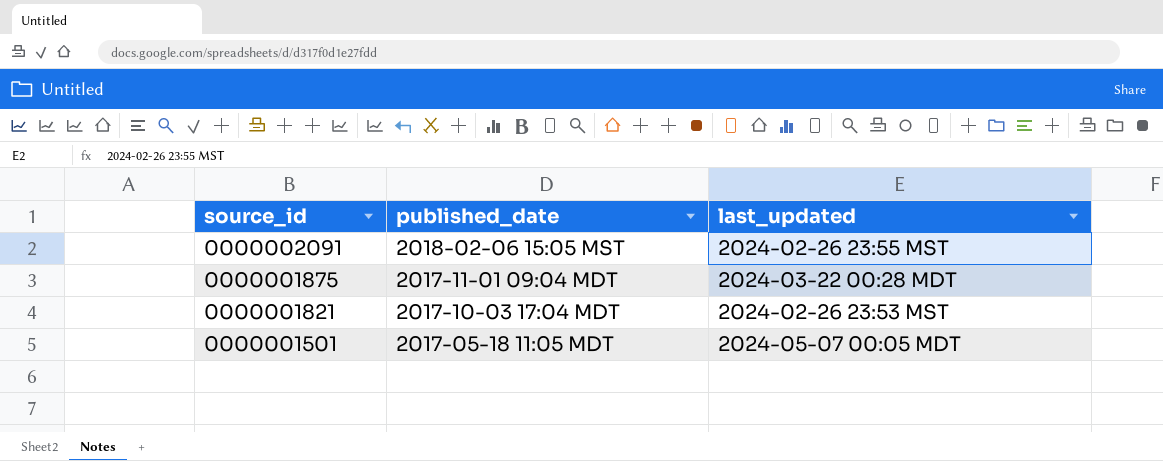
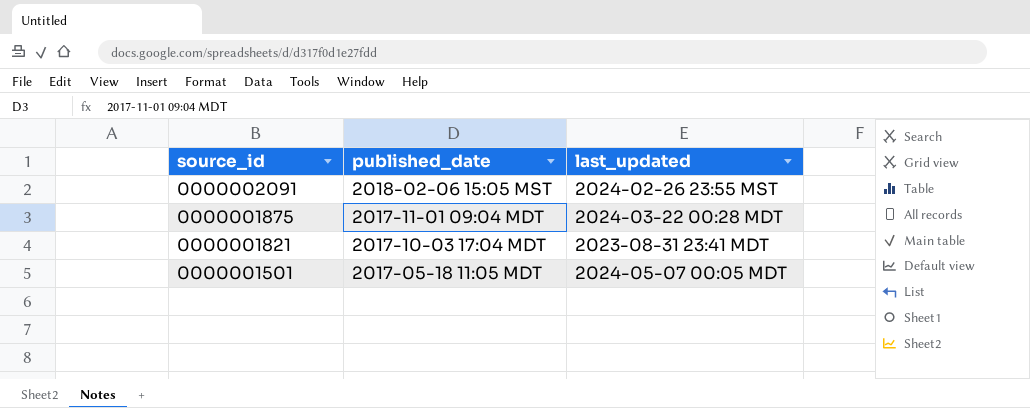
0000001821 | last_updated: 2024-02-26 23:53 MST -> 2023-08-31 23:41 MDT

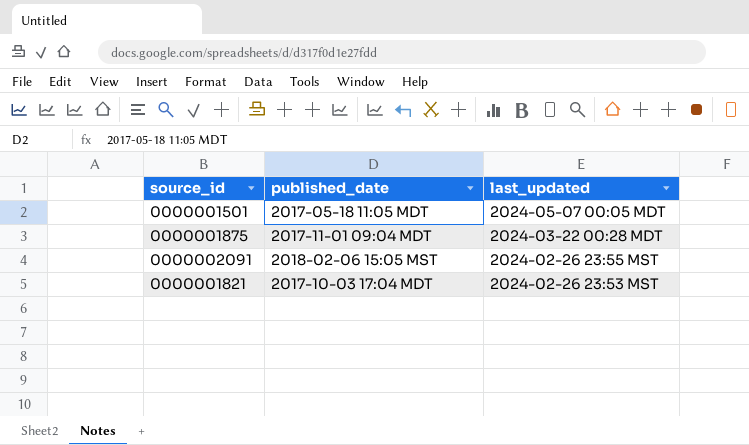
row order: source_id descending -> last_updated descending
0000001821 | last_updated: 2023-08-31 23:41 MDT -> 2024-02-26 23:53 MST

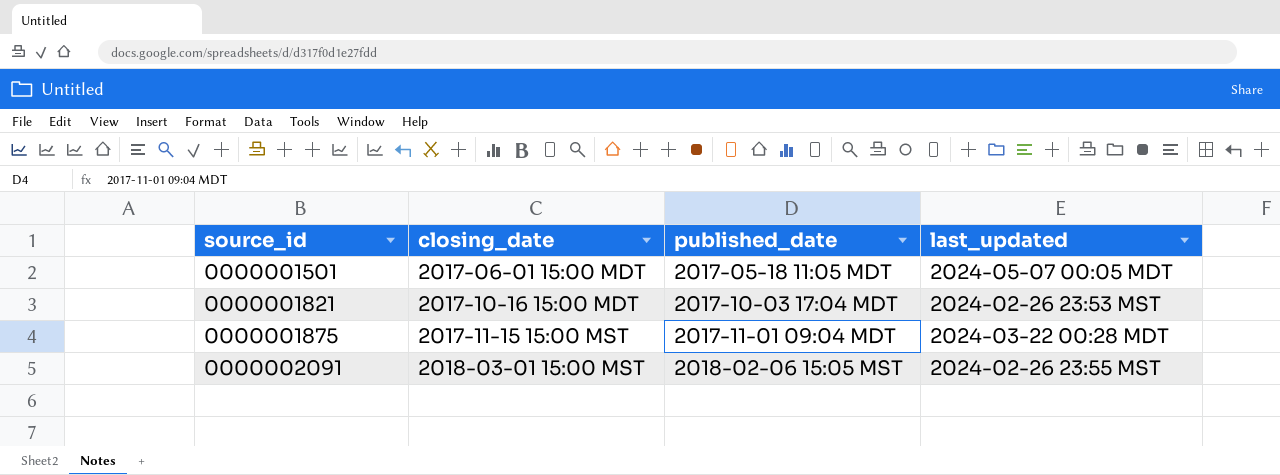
row order: last_updated descending -> source_id ascending
column closing_date | position: none -> 2

